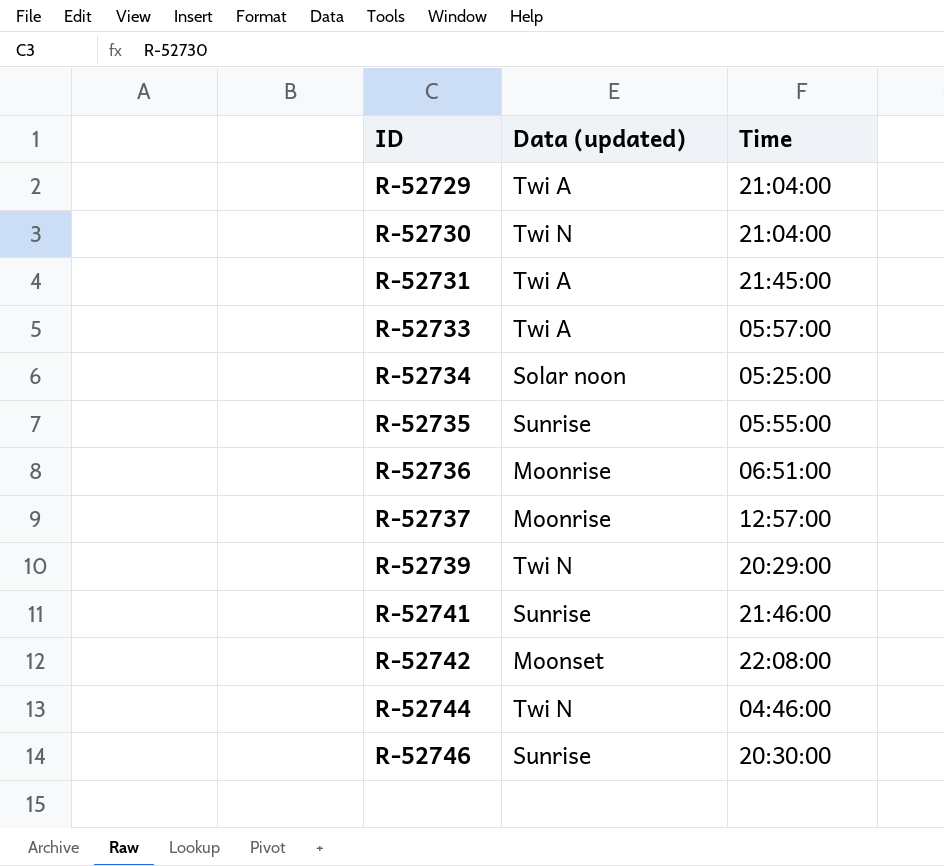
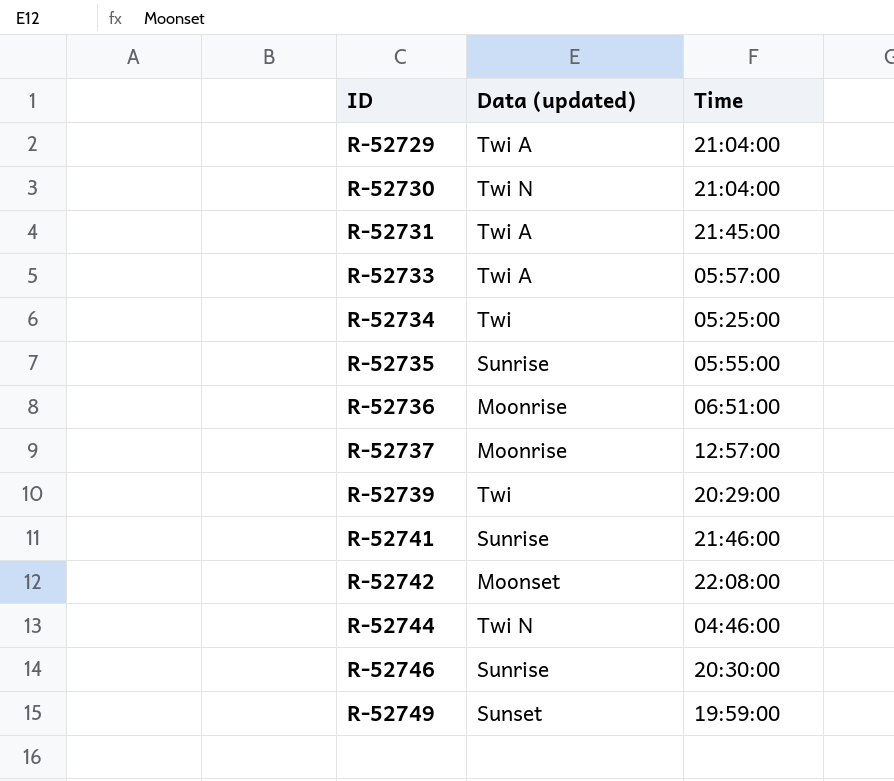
R-52734 | Data (updated): Solar noon -> Twi
R-52739 | Data (updated): Twi N -> Twi
row R-52749: none -> Sunset | 19:59:00

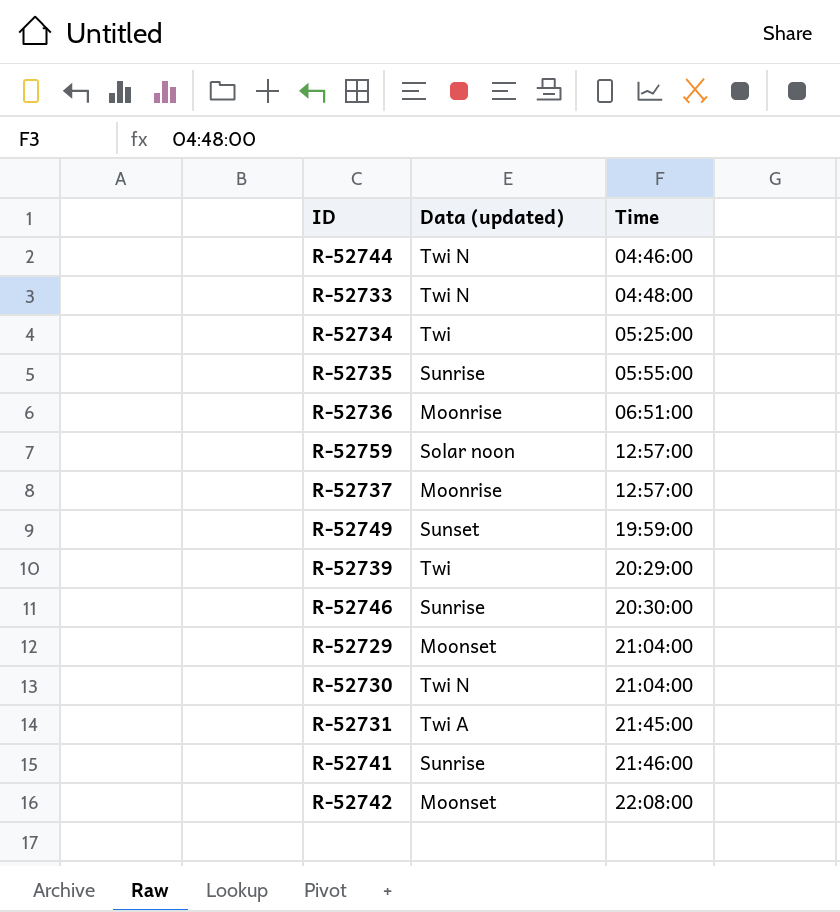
row order: ID ascending -> Time ascending
R-52733 | Data (updated): Twi A -> Twi N
R-52733 | Time: 05:57:00 -> 04:48:00
row R-52759: none -> Solar noon | 12:57:00
R-52729 | Data (updated): Twi A -> Moonset

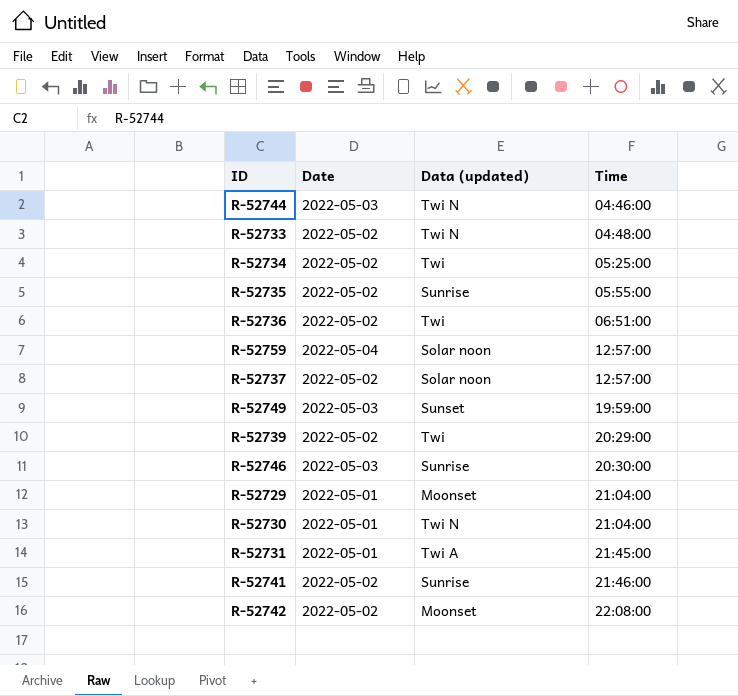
column Date | position: none -> 2
R-52736 | Data (updated): Moonrise -> Twi
R-52737 | Data (updated): Moonrise -> Solar noon

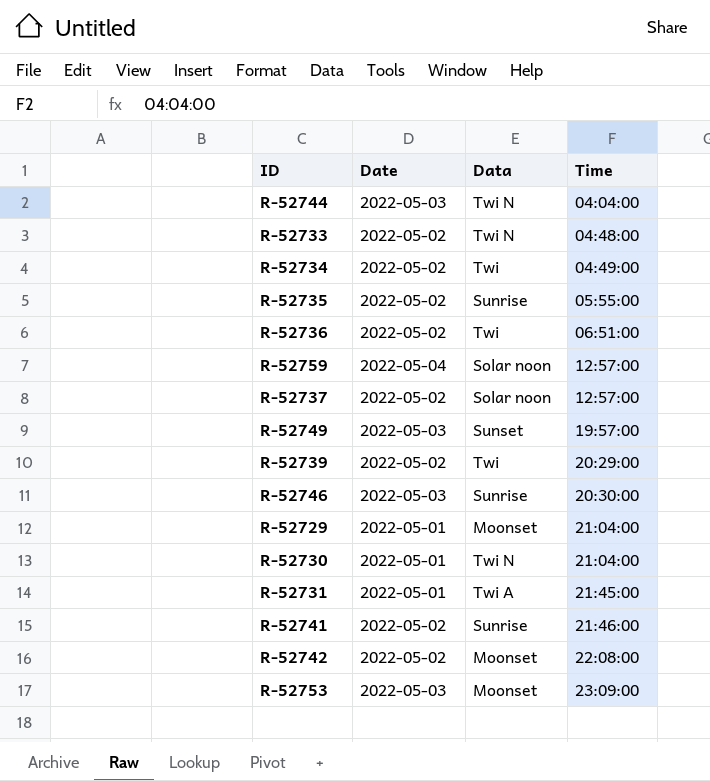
column name: Data (updated) -> Data
R-52744 | Time: 04:46:00 -> 04:04:00
R-52734 | Time: 05:25:00 -> 04:49:00
R-52749 | Time: 19:59:00 -> 19:57:00
row R-52753: none -> 2022-05-03 | Moonset | 23:09:00

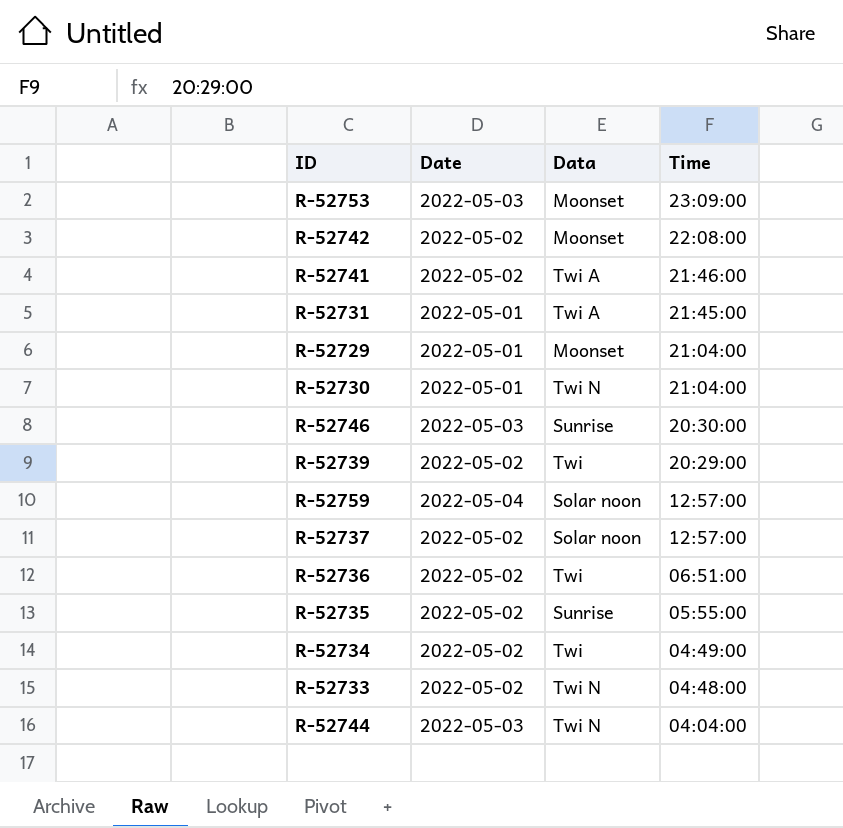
row order: Time ascending -> Time descending
row R-52749: 2022-05-03 | Sunset | 19:57:00 -> none
R-52741 | Data: Sunrise -> Twi A

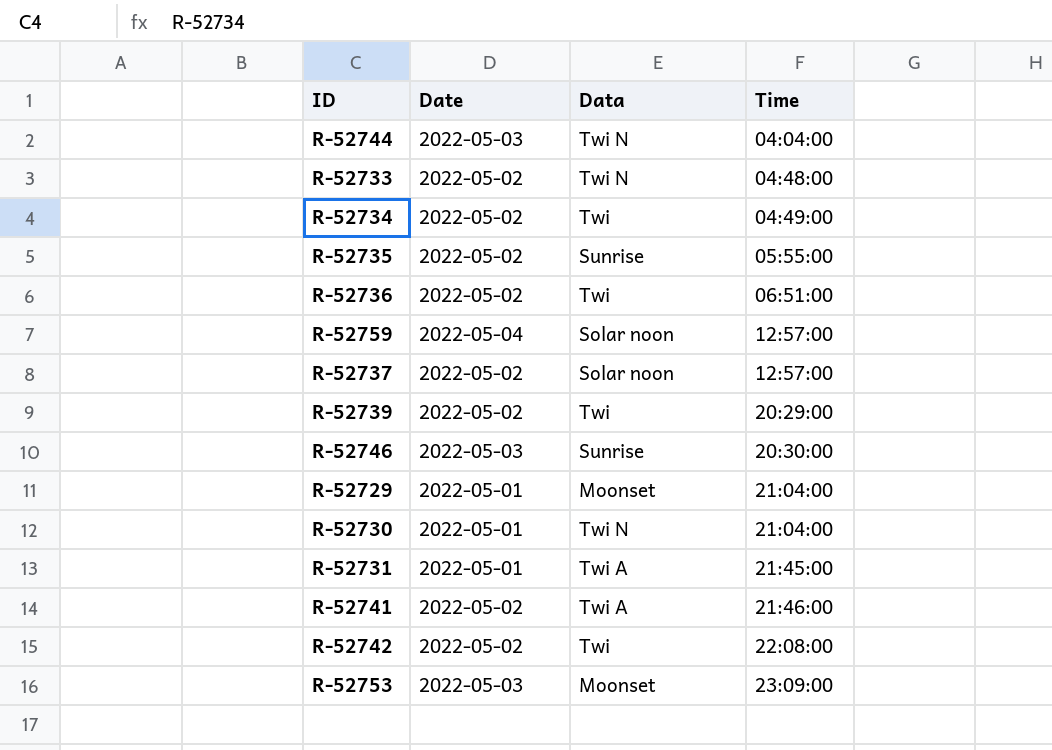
row order: Time descending -> Time ascending
R-52742 | Data: Moonset -> Twi

